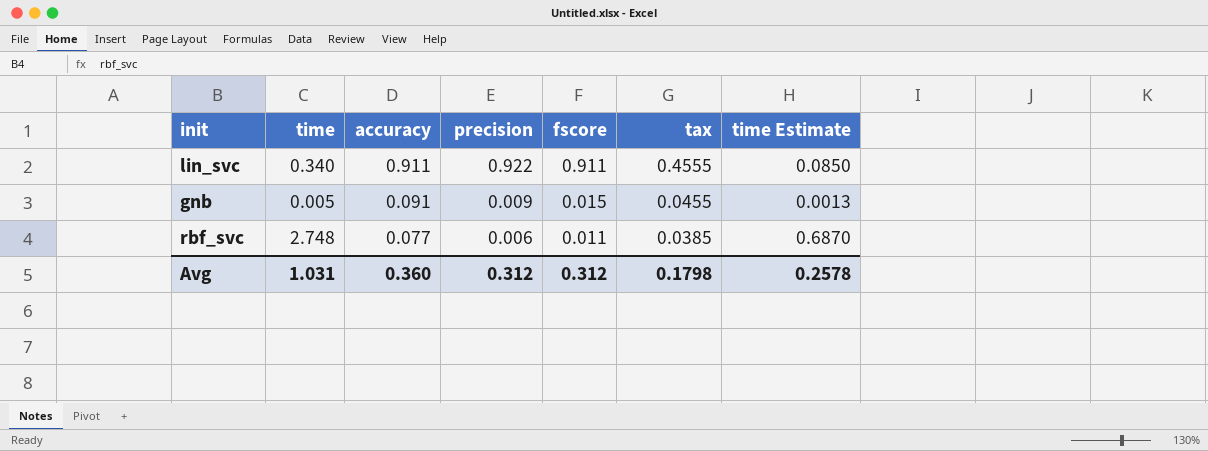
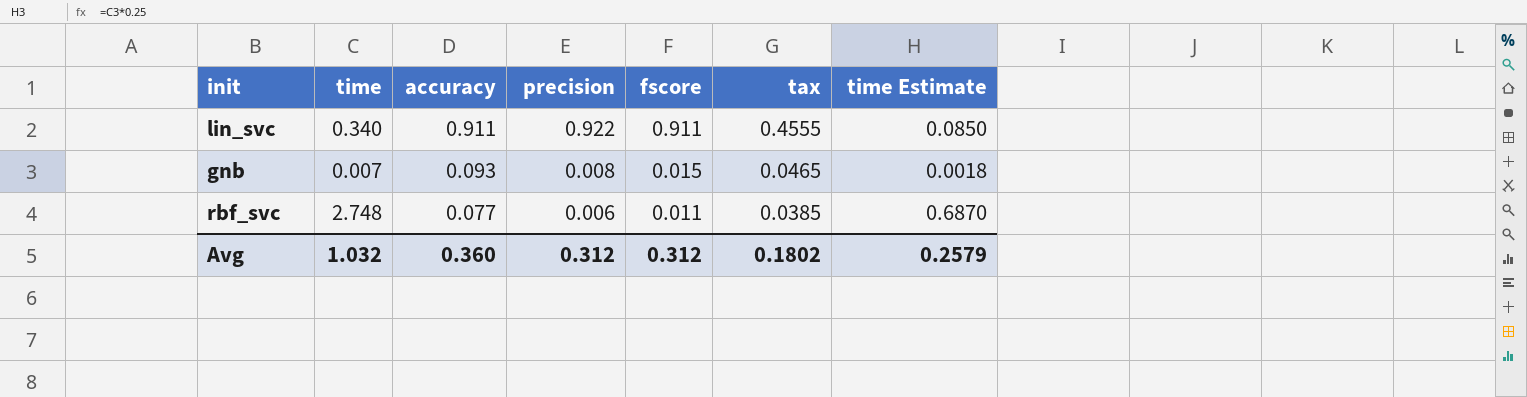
gnb | time: 0.005 -> 0.007
gnb | accuracy: 0.091 -> 0.093
gnb | precision: 0.009 -> 0.008
gnb | tax: 0.0455 -> 0.0465
gnb | time Estimate: 0.0013 -> 0.0018
Avg | time: 1.031 -> 1.032
Avg | tax: 0.1798 -> 0.1802
Avg | time Estimate: 0.2578 -> 0.2579

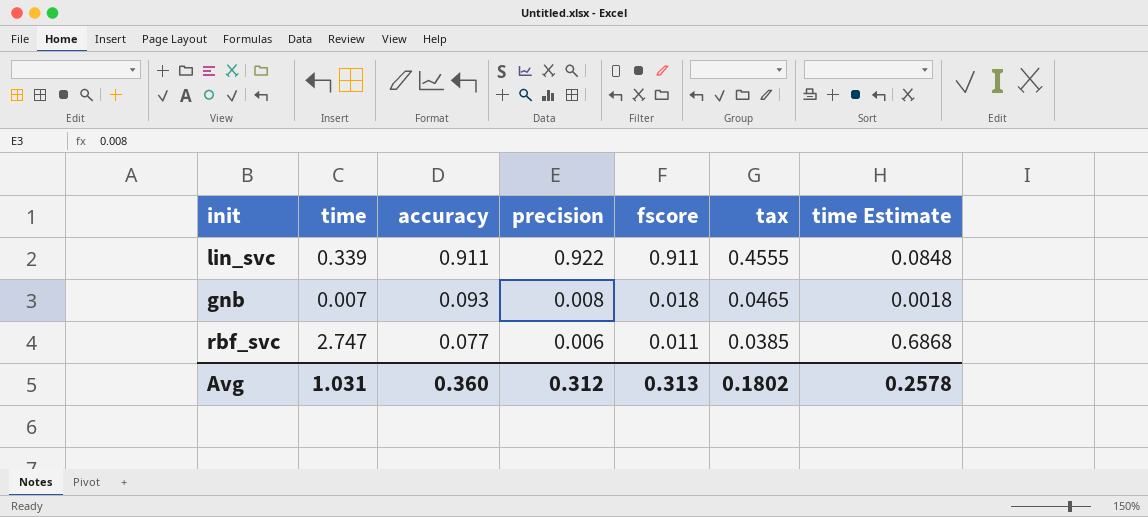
lin_svc | time: 0.340 -> 0.339
lin_svc | time Estimate: 0.0850 -> 0.0848
gnb | fscore: 0.015 -> 0.018
rbf_svc | time: 2.748 -> 2.747
rbf_svc | time Estimate: 0.6870 -> 0.6868
Avg | time: 1.032 -> 1.031
Avg | fscore: 0.312 -> 0.313
Avg | time Estimate: 0.2579 -> 0.2578

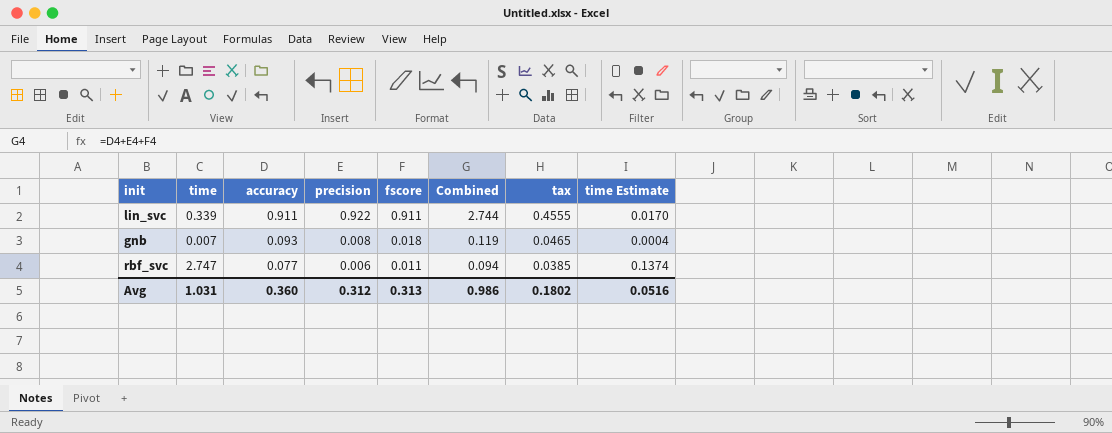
column Combined | formula: none -> [accuracy] + [precision] + [fscore]
column time Estimate | formula: [time] * 0.25 -> [time] * 0.05
Avg | time Estimate: 0.2578 -> 0.0516

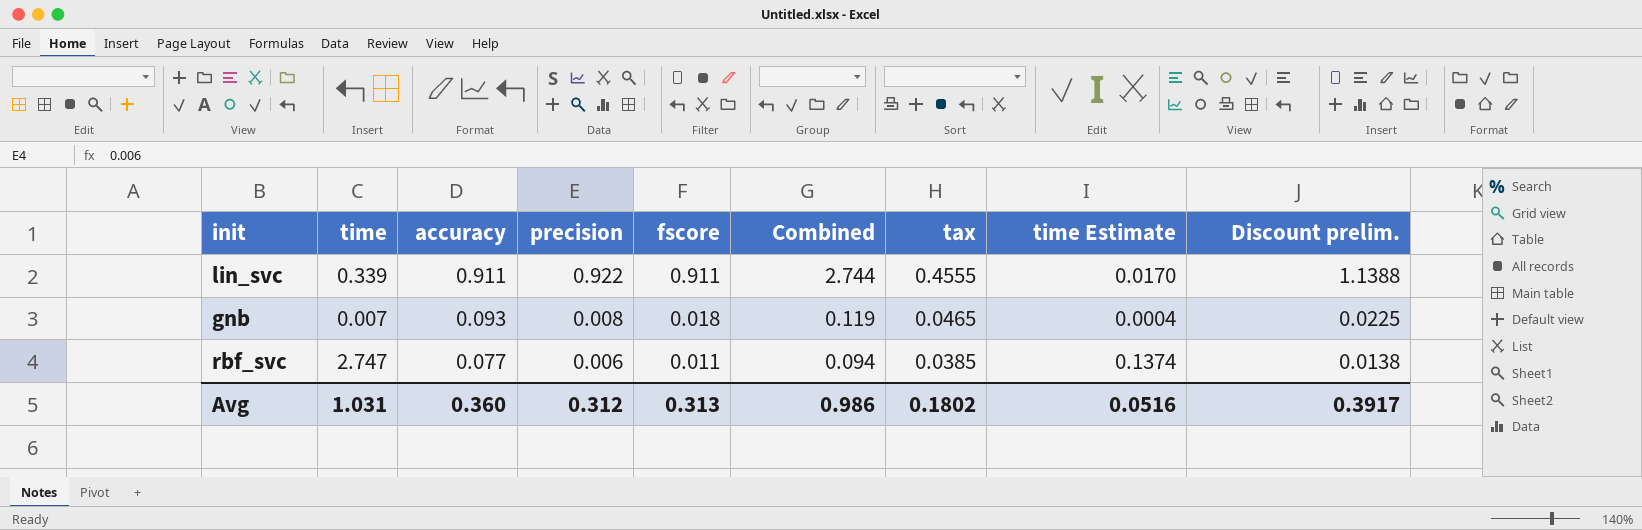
column Discount prelim. | formula: none -> [fscore] * 1.25

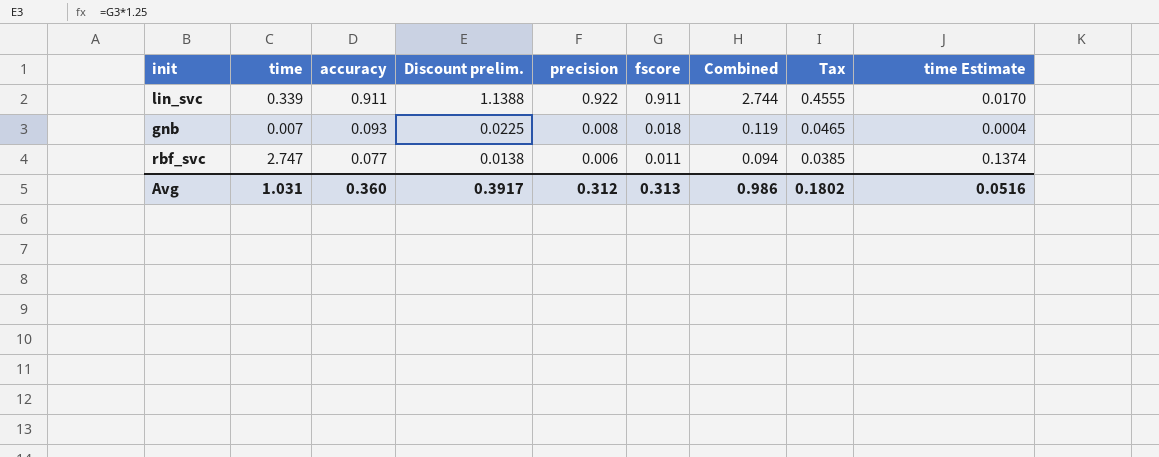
column Discount prelim. | position: 9 -> 4
column name: tax -> Tax

